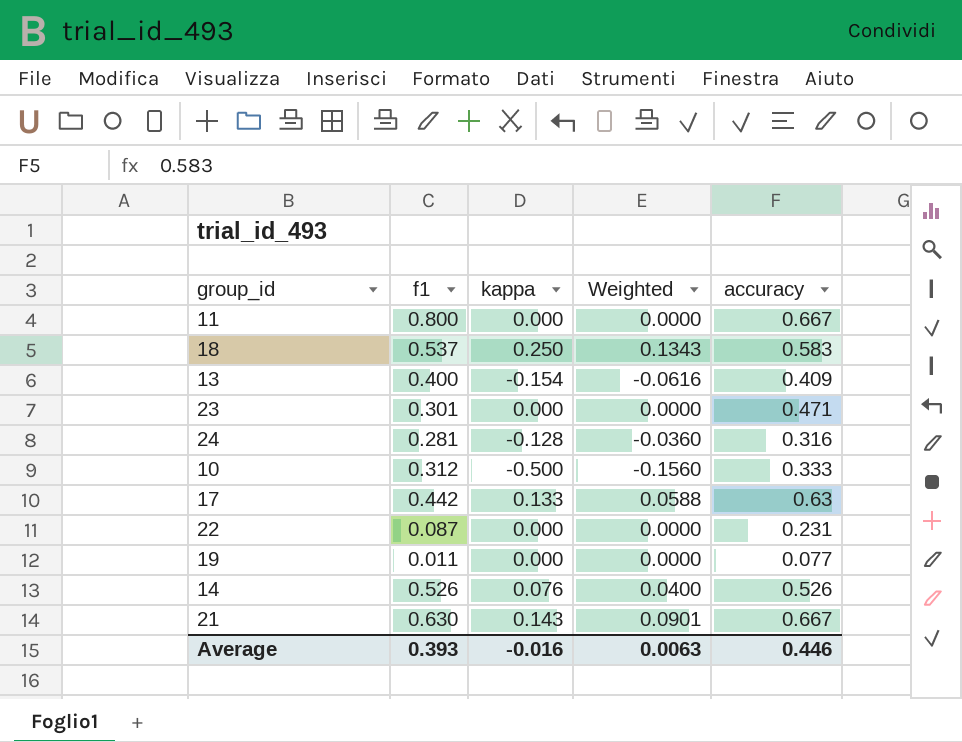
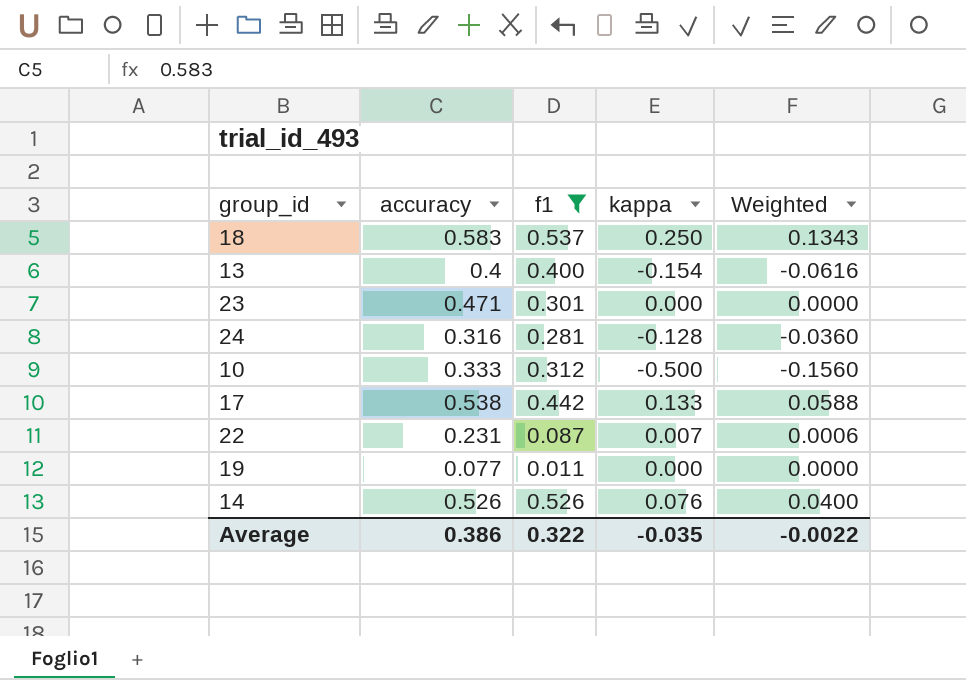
filter: none -> f1 <= 0.537
column accuracy | position: 5 -> 2
13 | accuracy: 0.409 -> 0.4
17 | accuracy: 0.63 -> 0.538
22 | kappa: 0.000 -> 0.007
22 | Weighted: 0.0000 -> 0.0006
Average | accuracy: 0.446 -> 0.386
Average | f1: 0.393 -> 0.322
Average | kappa: -0.016 -> -0.035
Average | Weighted: 0.0063 -> -0.0022

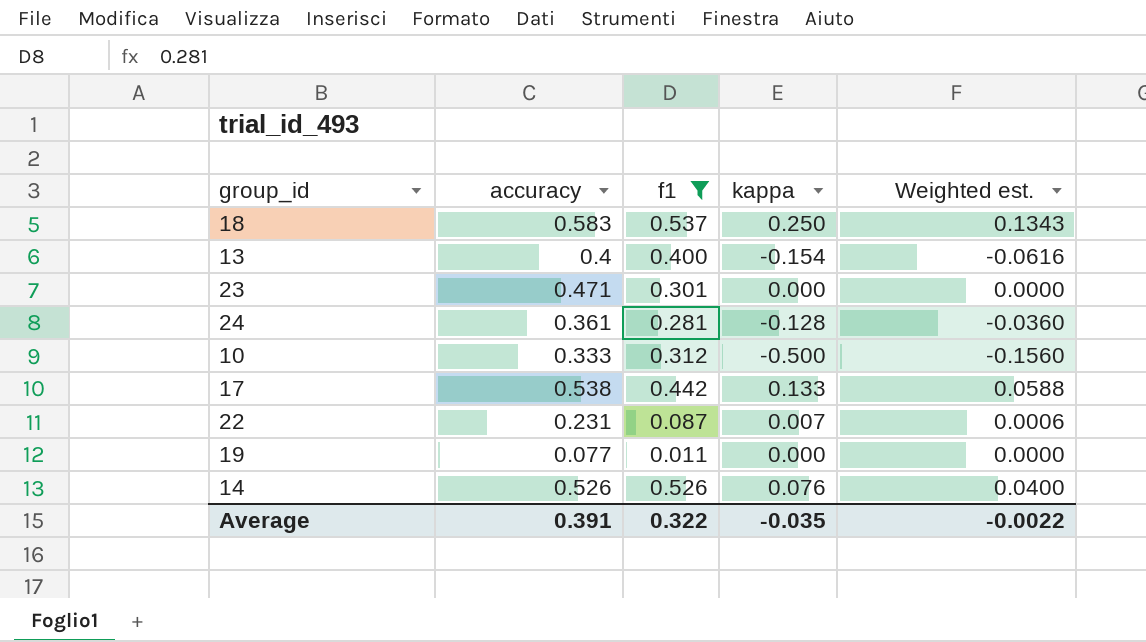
column name: Weighted -> Weighted est.
24 | accuracy: 0.316 -> 0.361
Average | accuracy: 0.386 -> 0.391

